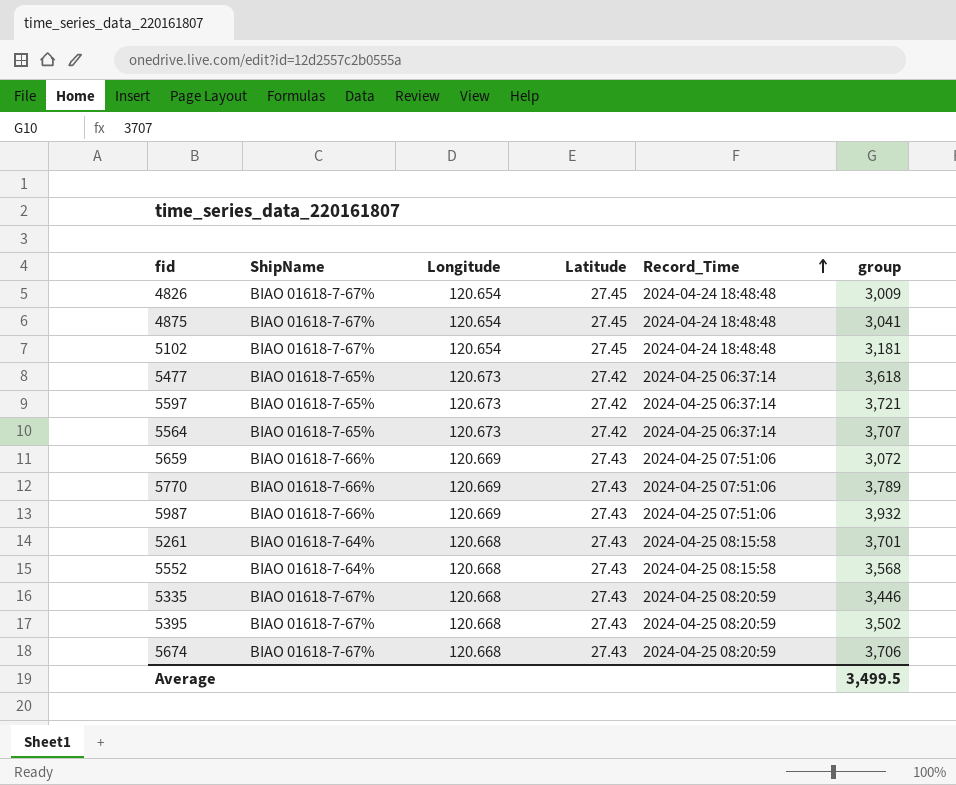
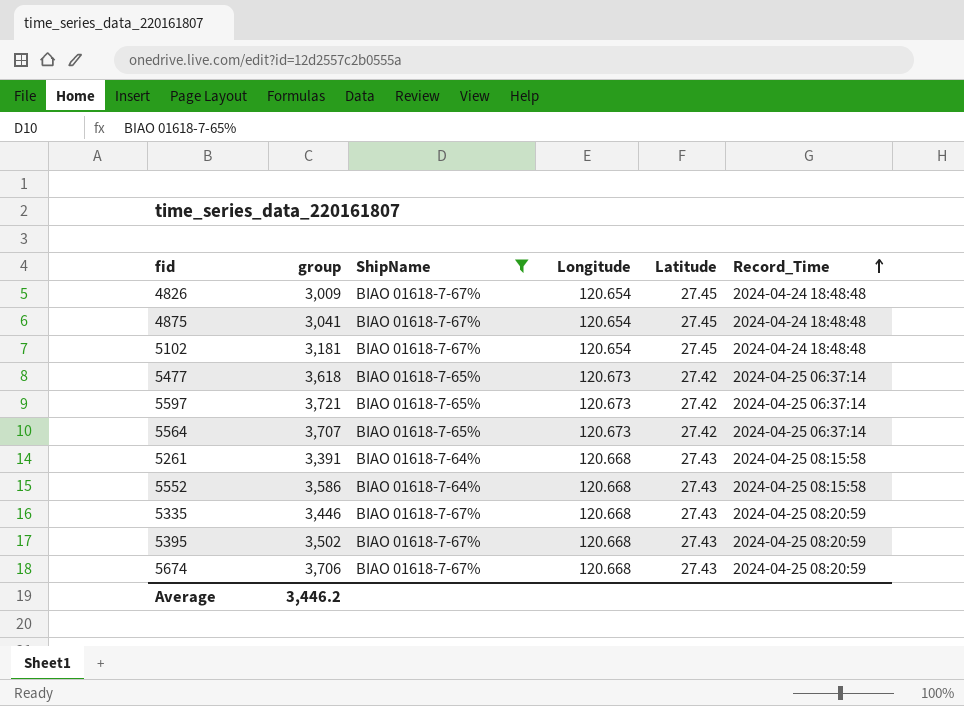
filter: none -> ShipName != BIAO 01618-7-66%
column group | position: 6 -> 2
5261 | group: 3,701 -> 3,391
5552 | group: 3,568 -> 3,586
Average | group: 3,499.5 -> 3,446.2

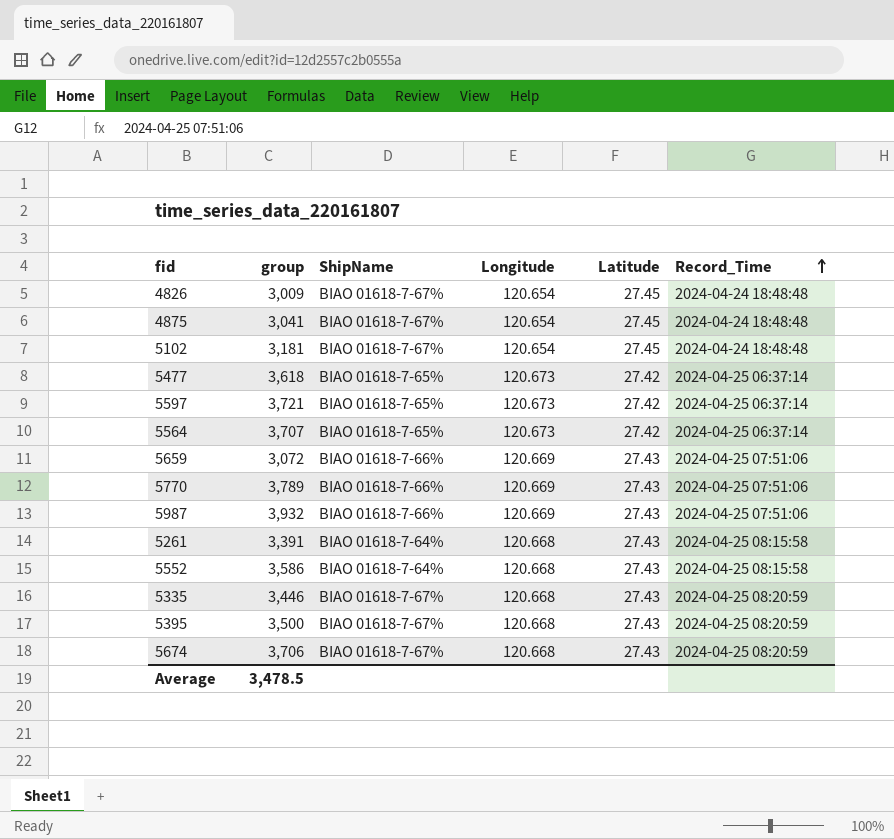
filter: ShipName != BIAO 01618-7-66% -> none
5395 | group: 3,502 -> 3,500
Average | group: 3,446.2 -> 3,478.5

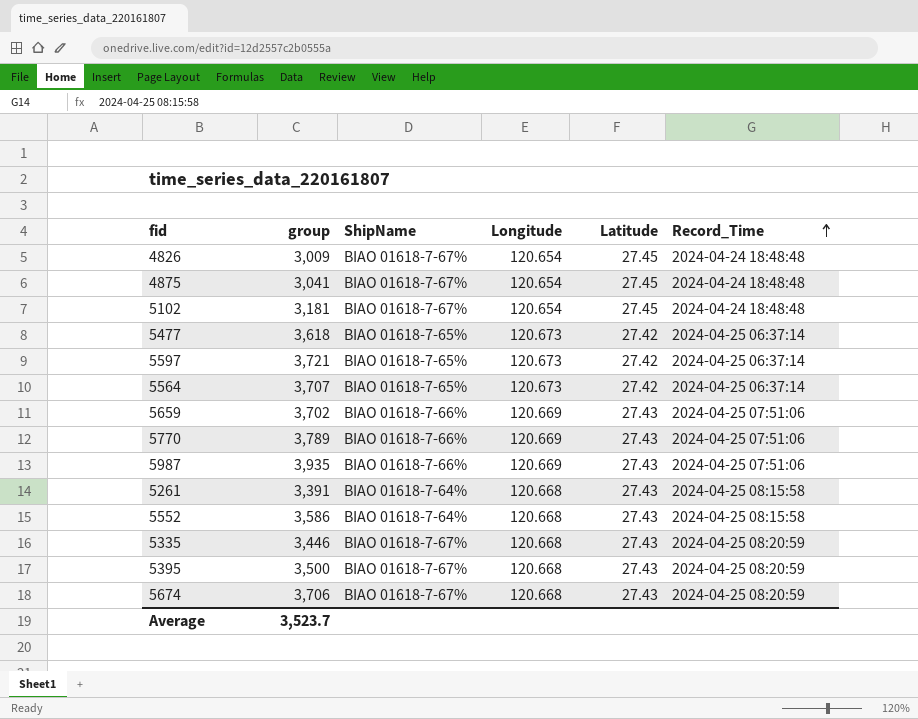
5659 | group: 3,072 -> 3,702
5987 | group: 3,932 -> 3,935
Average | group: 3,478.5 -> 3,523.7

